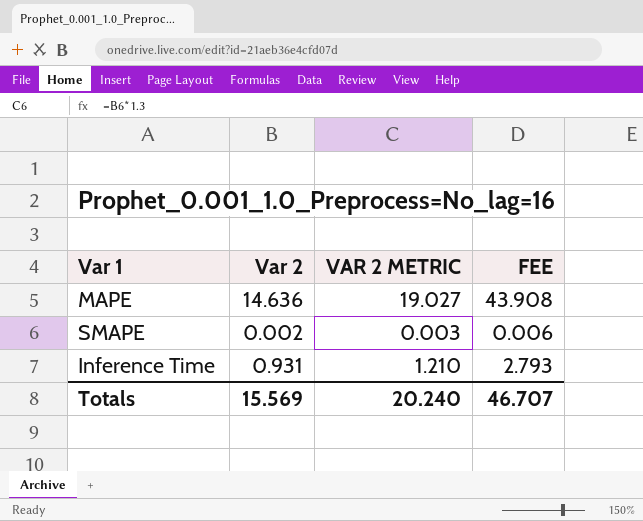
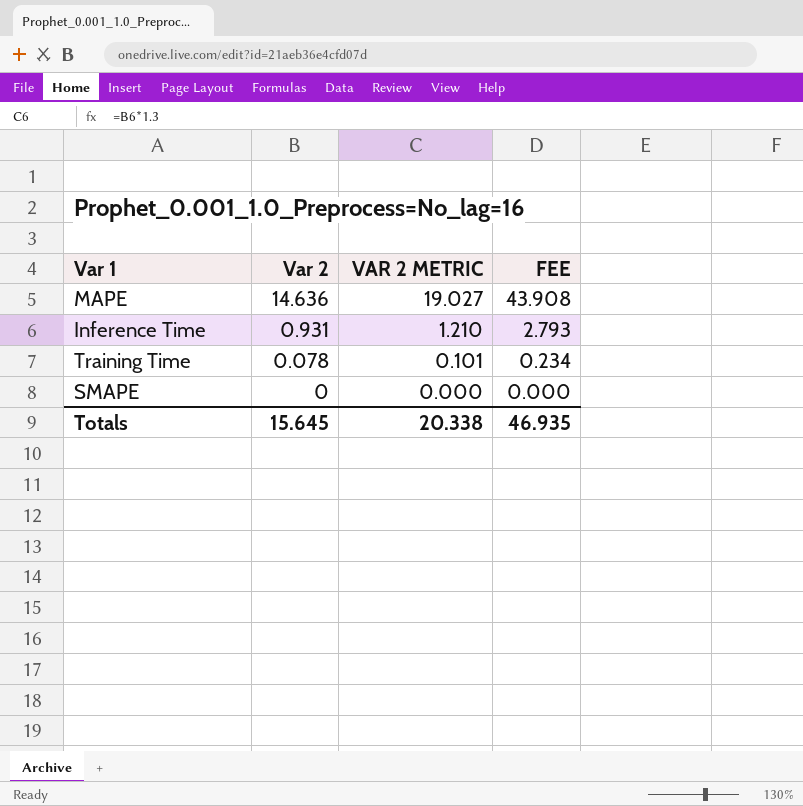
row order: none -> Var 2 descending
row Training Time: none -> 0.078 | 0.101 | 0.234
SMAPE | Var 2: 0.002 -> 0
SMAPE | VAR 2 METRIC: 0.003 -> 0.000
SMAPE | FEE: 0.006 -> 0.000
Totals | Var 2: 15.569 -> 15.645
Totals | VAR 2 METRIC: 20.240 -> 20.338
Totals | FEE: 46.707 -> 46.935

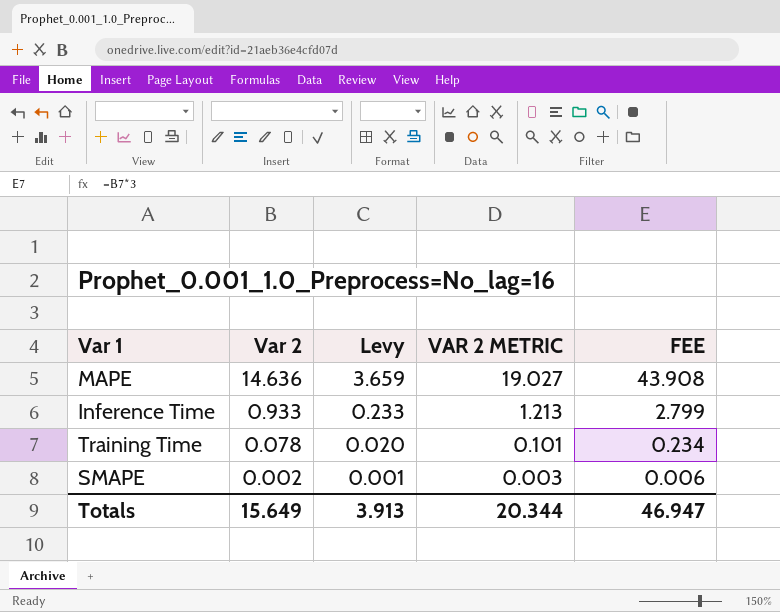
column Levy | formula: none -> [Var 2] * 0.25
Inference Time | Var 2: 0.931 -> 0.933
Inference Time | VAR 2 METRIC: 1.210 -> 1.213
Inference Time | FEE: 2.793 -> 2.799
SMAPE | Var 2: 0 -> 0.002
SMAPE | VAR 2 METRIC: 0.000 -> 0.003
SMAPE | FEE: 0.000 -> 0.006
Totals | Var 2: 15.645 -> 15.649
Totals | VAR 2 METRIC: 20.338 -> 20.344
Totals | FEE: 46.935 -> 46.947

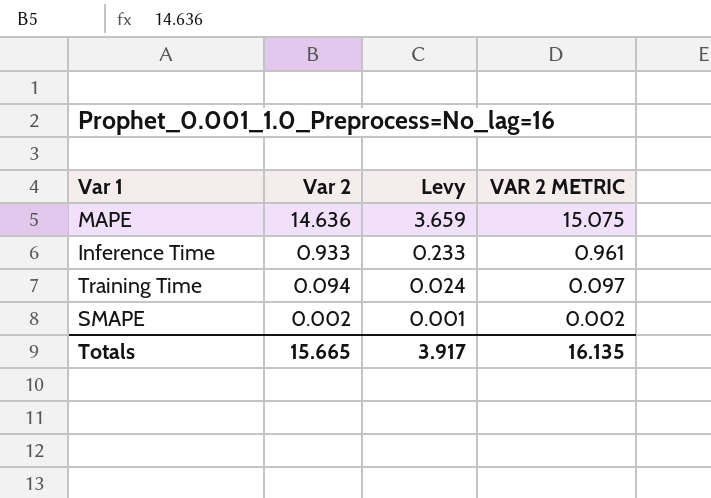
column FEE | formula: [Var 2] * 3 -> none
column VAR 2 METRIC | formula: [Var 2] * 1.3 -> [Var 2] * 1.03
Training Time | Var 2: 0.078 -> 0.094
Training Time | Levy: 0.020 -> 0.024
Totals | Var 2: 15.649 -> 15.665
Totals | Levy: 3.913 -> 3.917
Totals | VAR 2 METRIC: 20.344 -> 16.135

